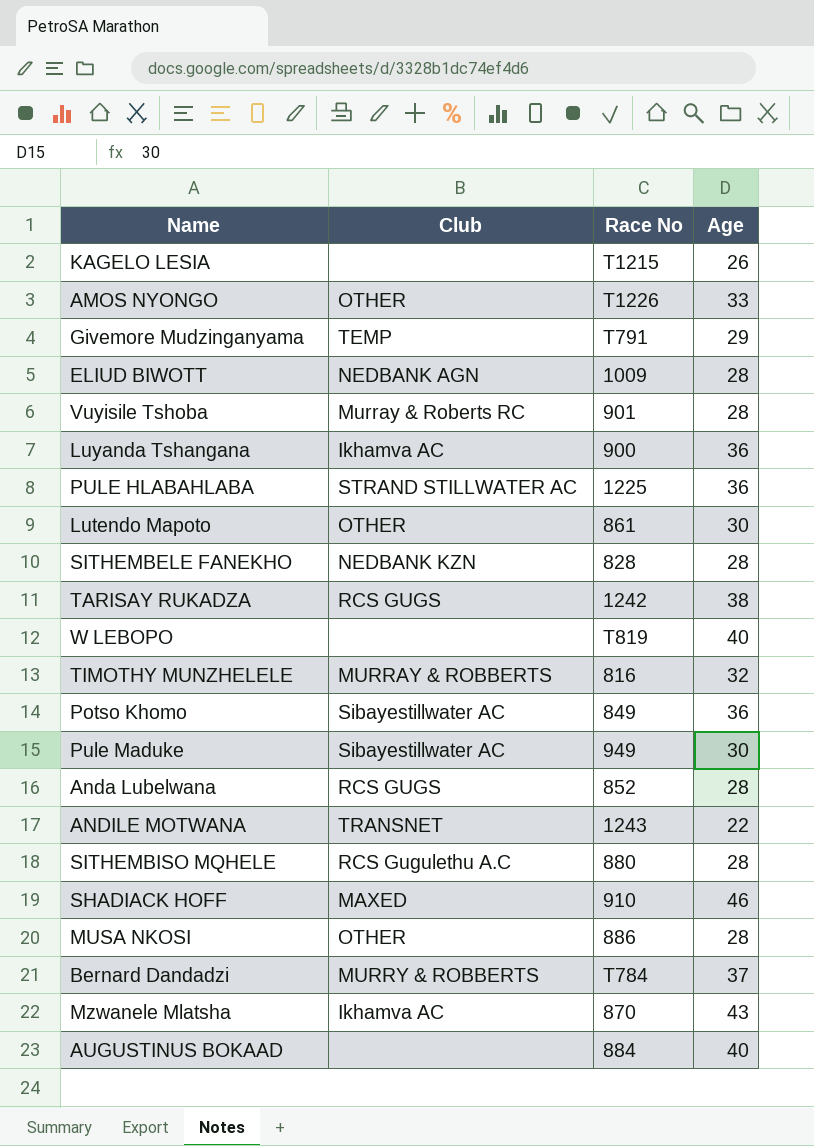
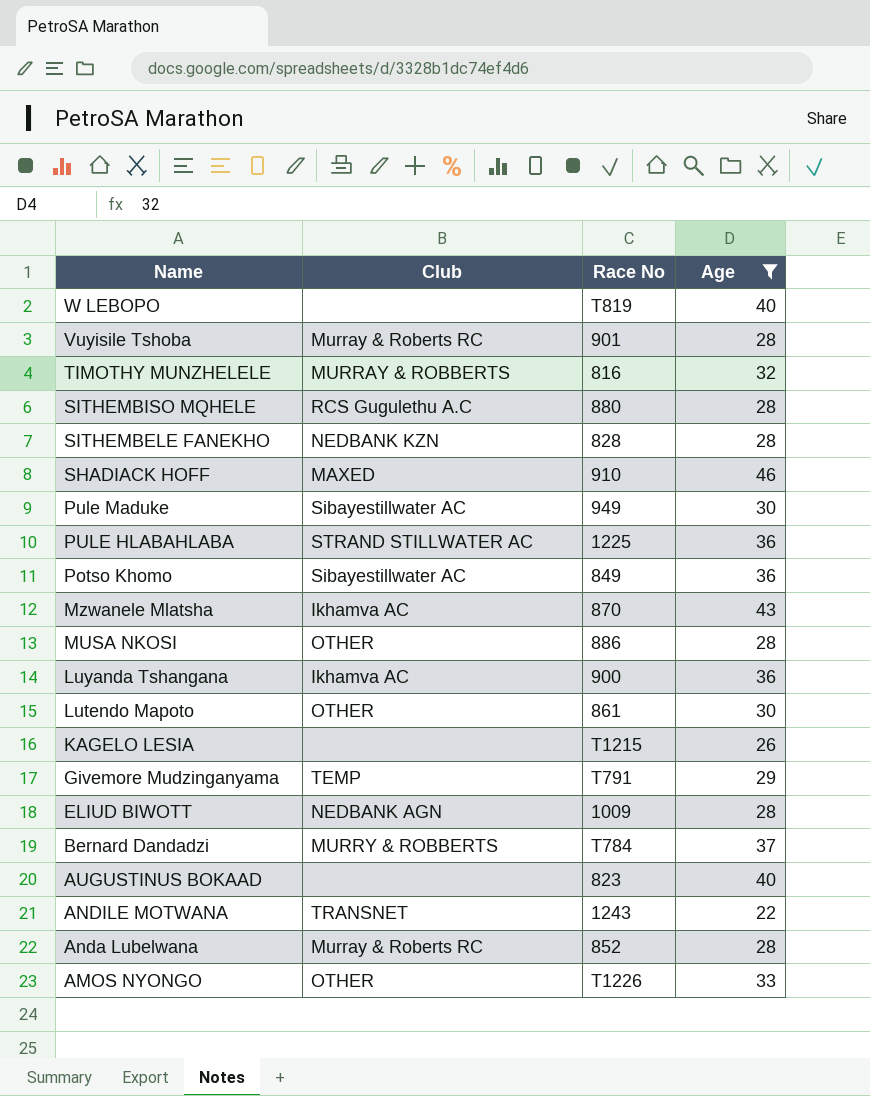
filter: none -> Age != 38
row order: none -> Name descending
AUGUSTINUS BOKAAD | Race No: 884 -> 823
Anda Lubelwana | Club: RCS GUGS -> Murray & Roberts RC

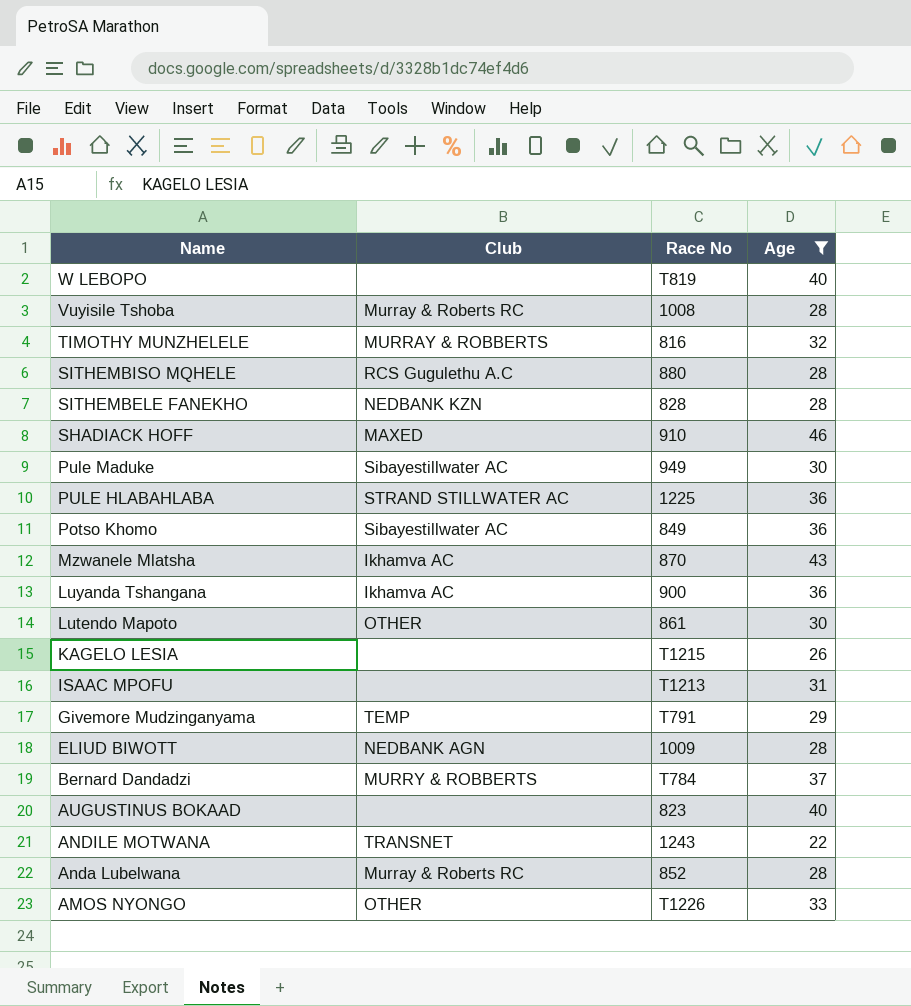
row MUSA NKOSI: OTHER | 886 | 28 -> none
Vuyisile Tshoba | Race No: 901 -> 1008
row ISAAC MPOFU: none -> none | T1213 | 31

